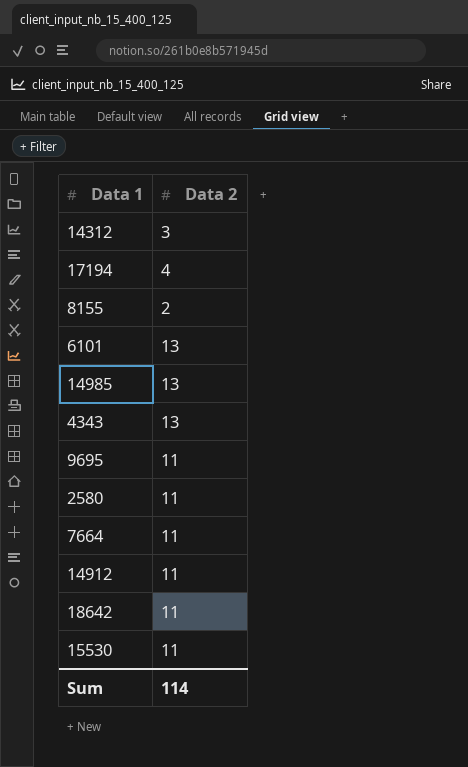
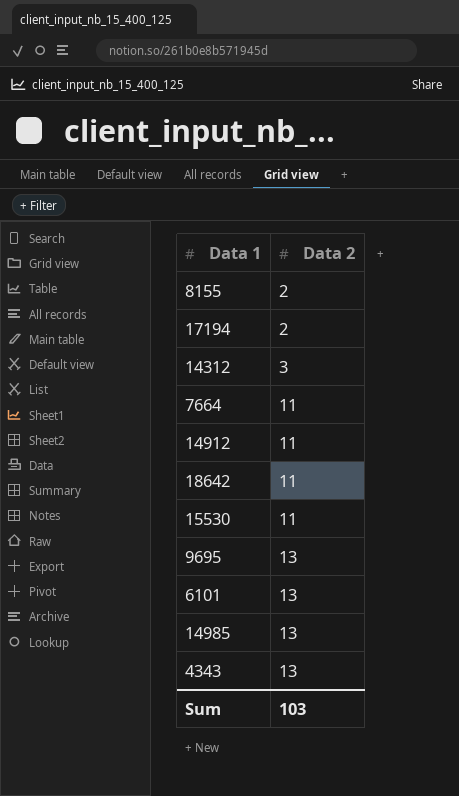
row order: none -> Data 2 ascending
row 2580: 11 -> none
17194 | Data 2: 4 -> 2
9695 | Data 2: 11 -> 13
Sum | Data 2: 114 -> 103

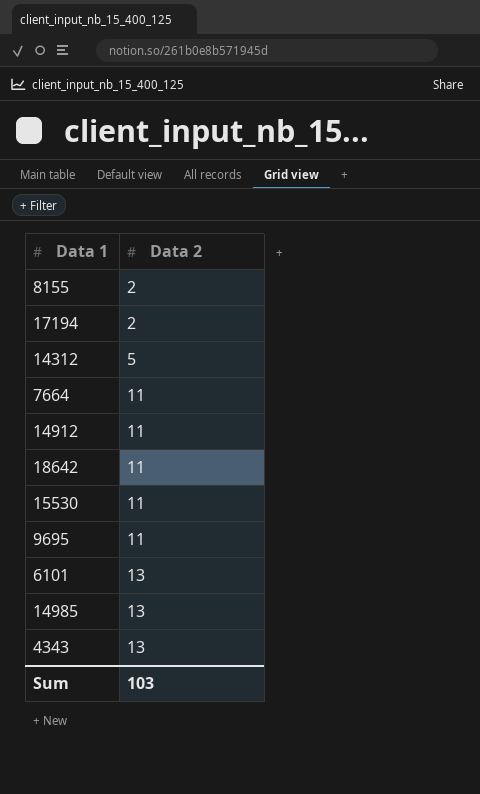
14312 | Data 2: 3 -> 5
9695 | Data 2: 13 -> 11

